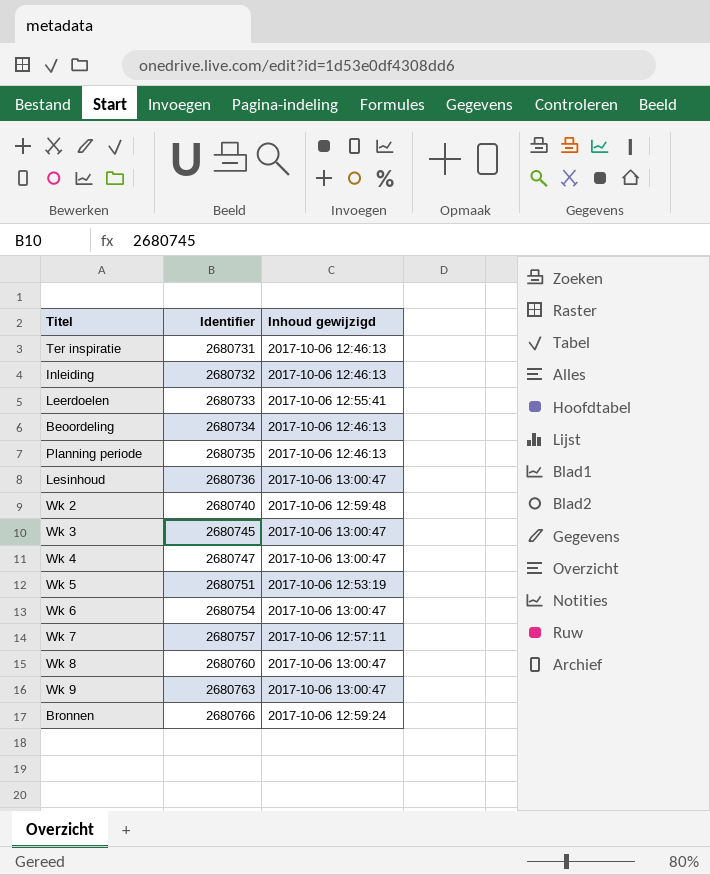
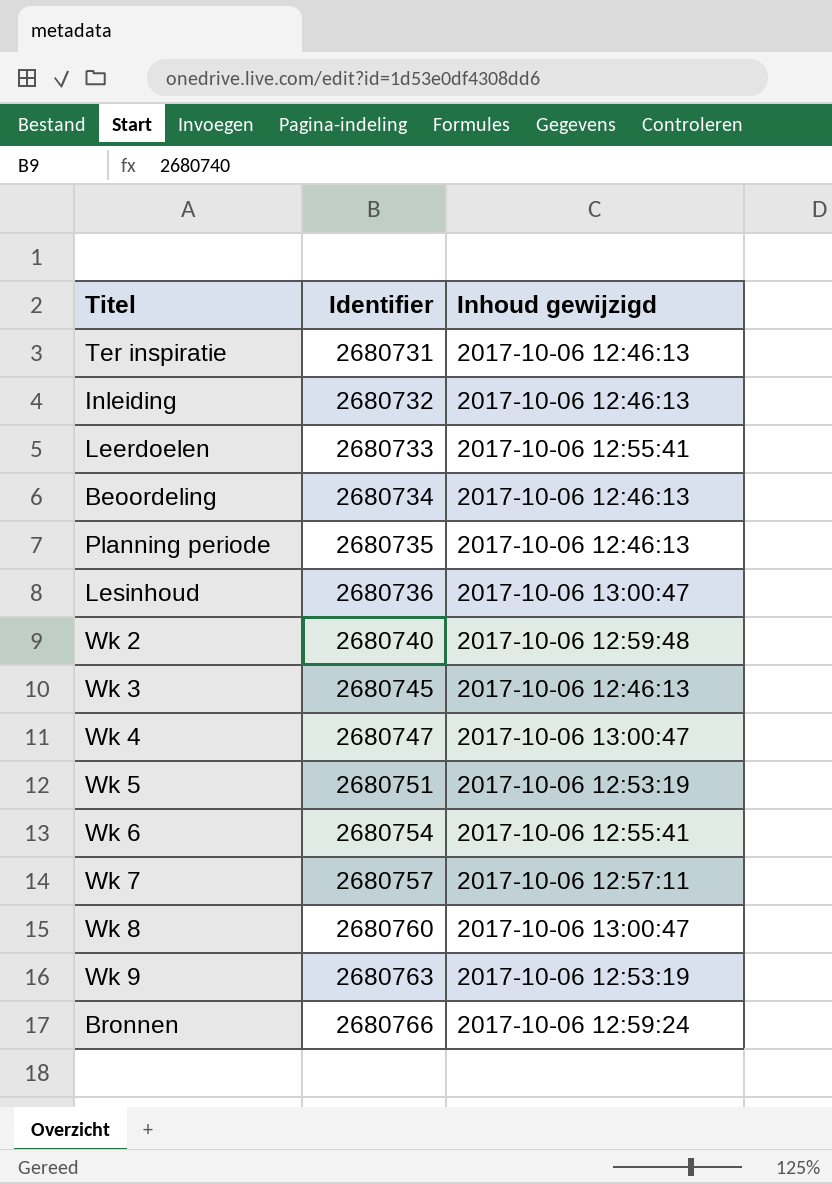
Wk 3 | Inhoud gewijzigd: 2017-10-06 13:00:47 -> 2017-10-06 12:46:13
Wk 6 | Inhoud gewijzigd: 2017-10-06 13:00:47 -> 2017-10-06 12:55:41
Wk 9 | Inhoud gewijzigd: 2017-10-06 13:00:47 -> 2017-10-06 12:53:19

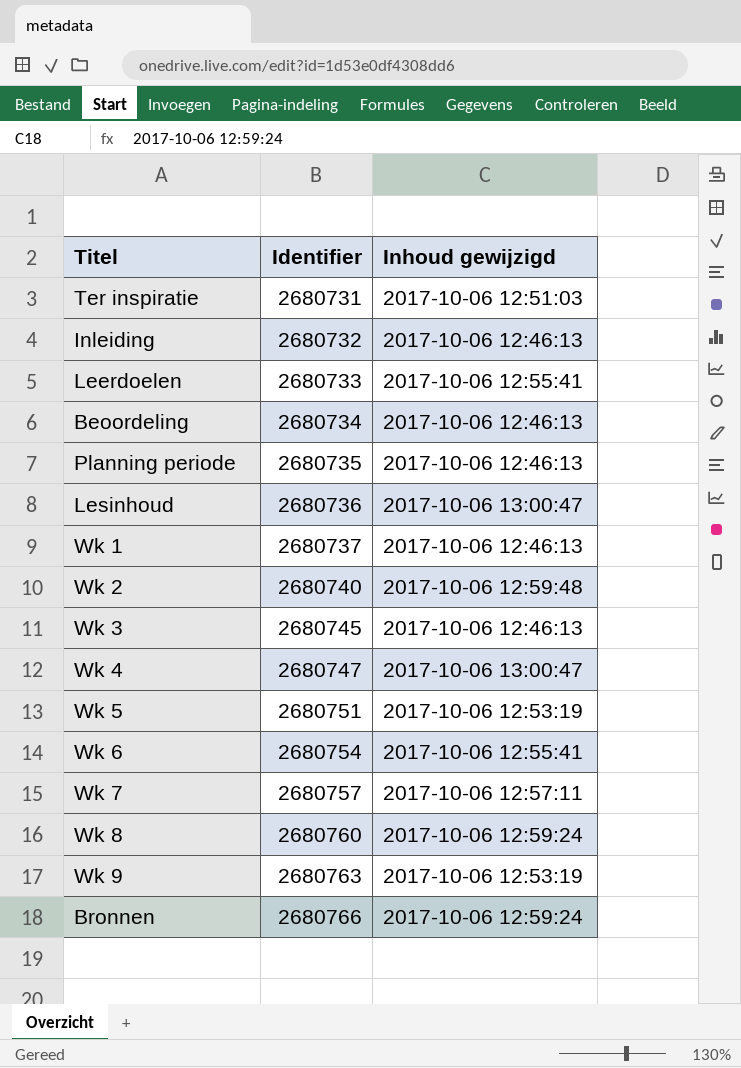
Ter inspiratie | Inhoud gewijzigd: 2017-10-06 12:46:13 -> 2017-10-06 12:51:03
row Wk 1: none -> 2680737 | 2017-10-06 12:46:13
Wk 8 | Inhoud gewijzigd: 2017-10-06 13:00:47 -> 2017-10-06 12:59:24

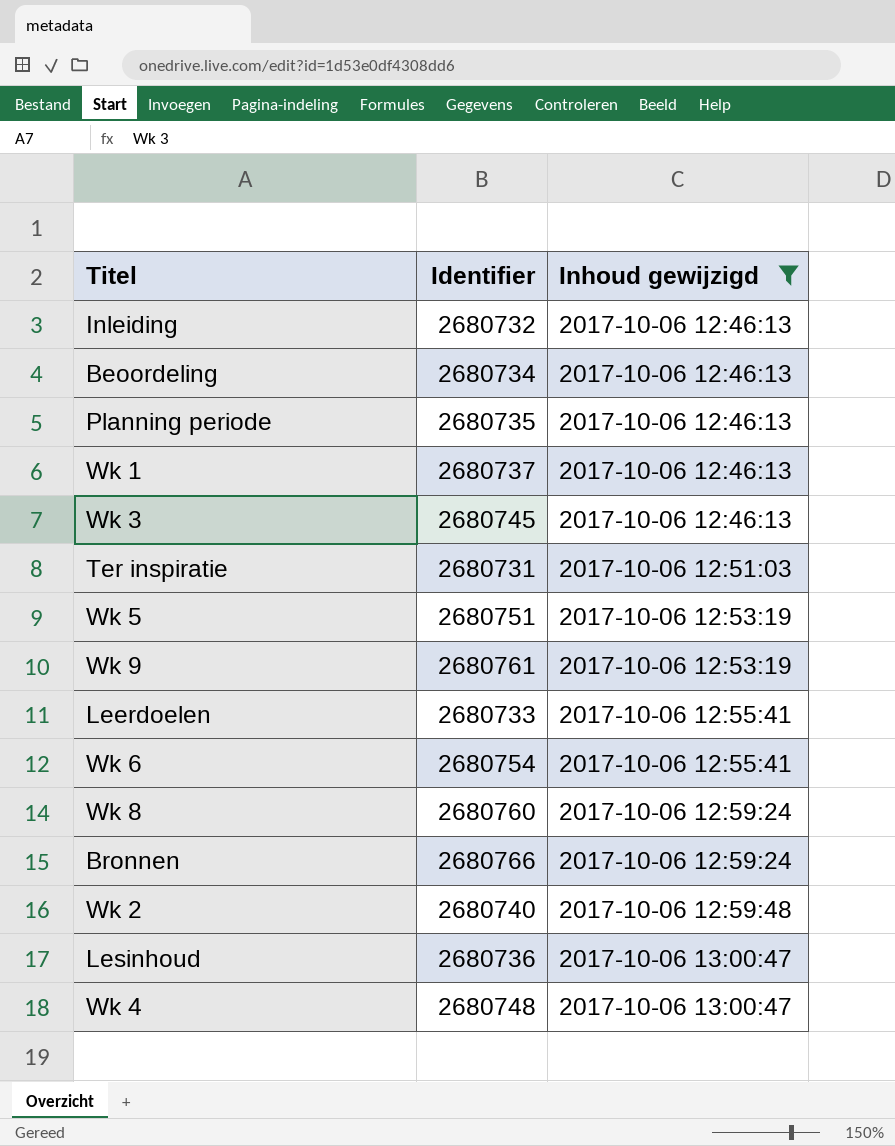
filter: none -> Inhoud gewijzigd != 2017-10-06 12:57:11
row order: Identifier ascending -> Inhoud gewijzigd ascending
Wk 9 | Identifier: 2680763 -> 2680761
Wk 4 | Identifier: 2680747 -> 2680748

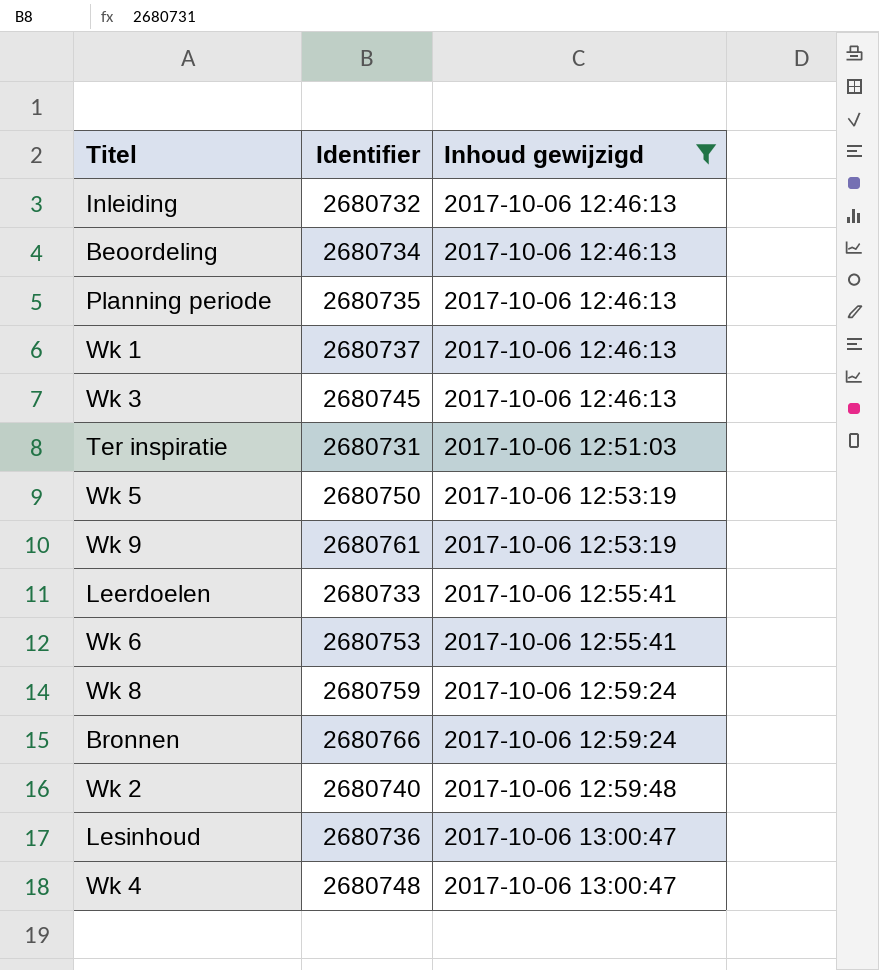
Wk 5 | Identifier: 2680751 -> 2680750
Wk 6 | Identifier: 2680754 -> 2680753
Wk 8 | Identifier: 2680760 -> 2680759

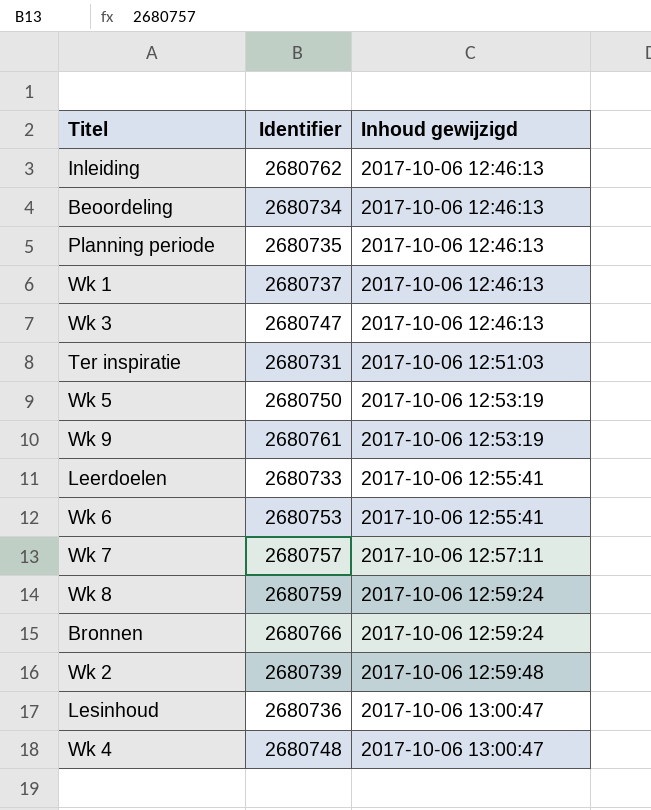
filter: Inhoud gewijzigd != 2017-10-06 12:57:11 -> none
Inleiding | Identifier: 2680732 -> 2680762
Wk 3 | Identifier: 2680745 -> 2680747
Wk 2 | Identifier: 2680740 -> 2680739

